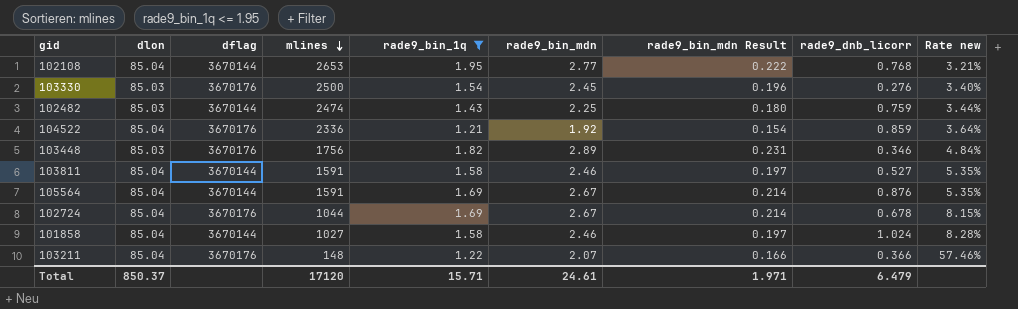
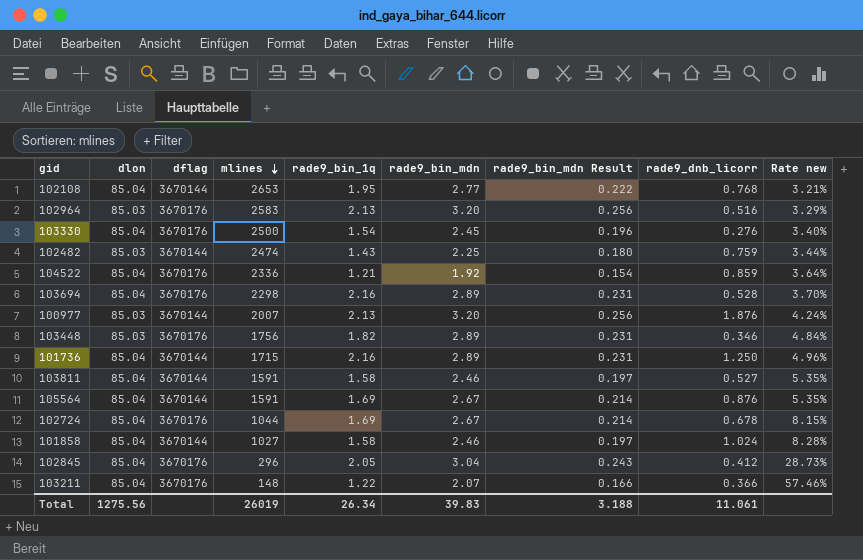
filter: rade9_bin_1q <= 1.95 -> none
103330 | dlon: 85.03 -> 85.04
Total | dlon: 850.37 -> 1275.56
Total | mlines: 17120 -> 26019
Total | rade9_bin_1q: 15.71 -> 26.34
Total | rade9_bin_mdn: 24.61 -> 39.83
Total | rade9_bin_mdn Result: 1.971 -> 3.188
Total | rade9_dnb_licorr: 6.479 -> 11.061

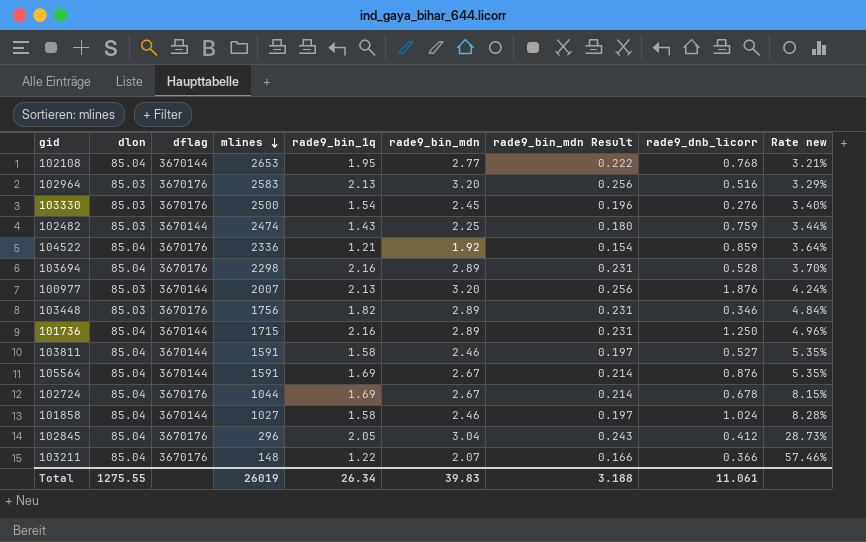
103330 | dlon: 85.04 -> 85.03
Total | dlon: 1275.56 -> 1275.55

